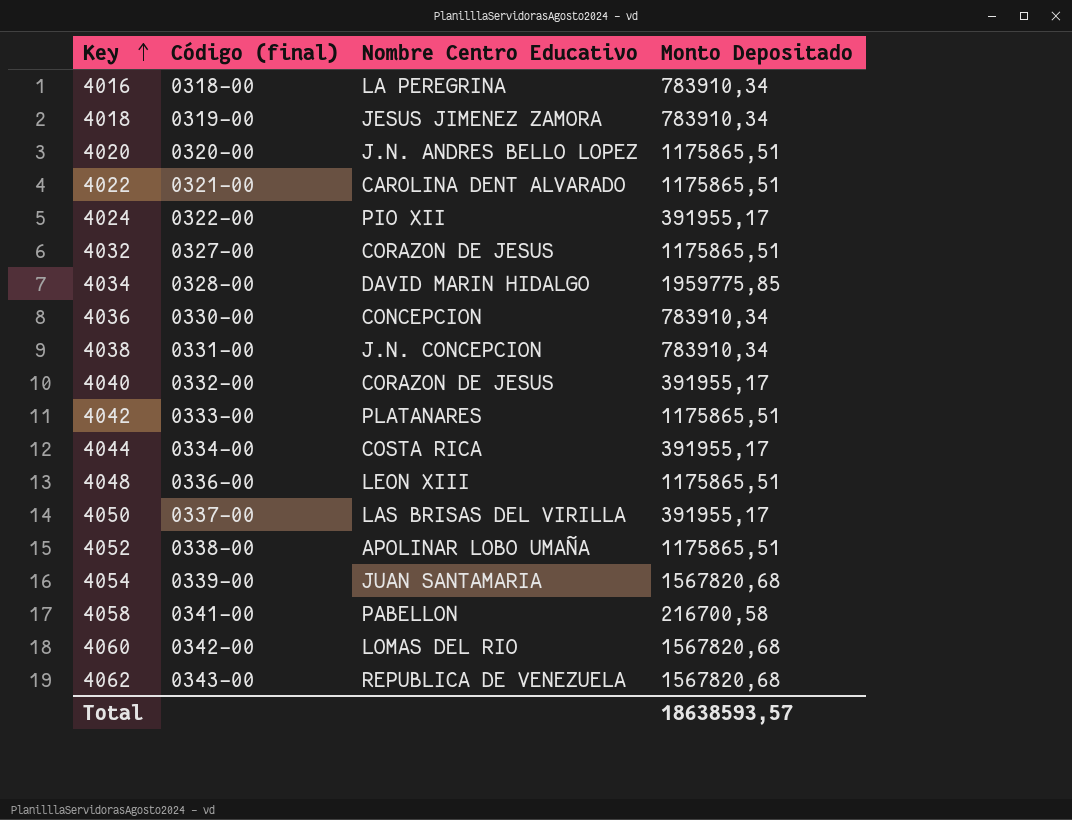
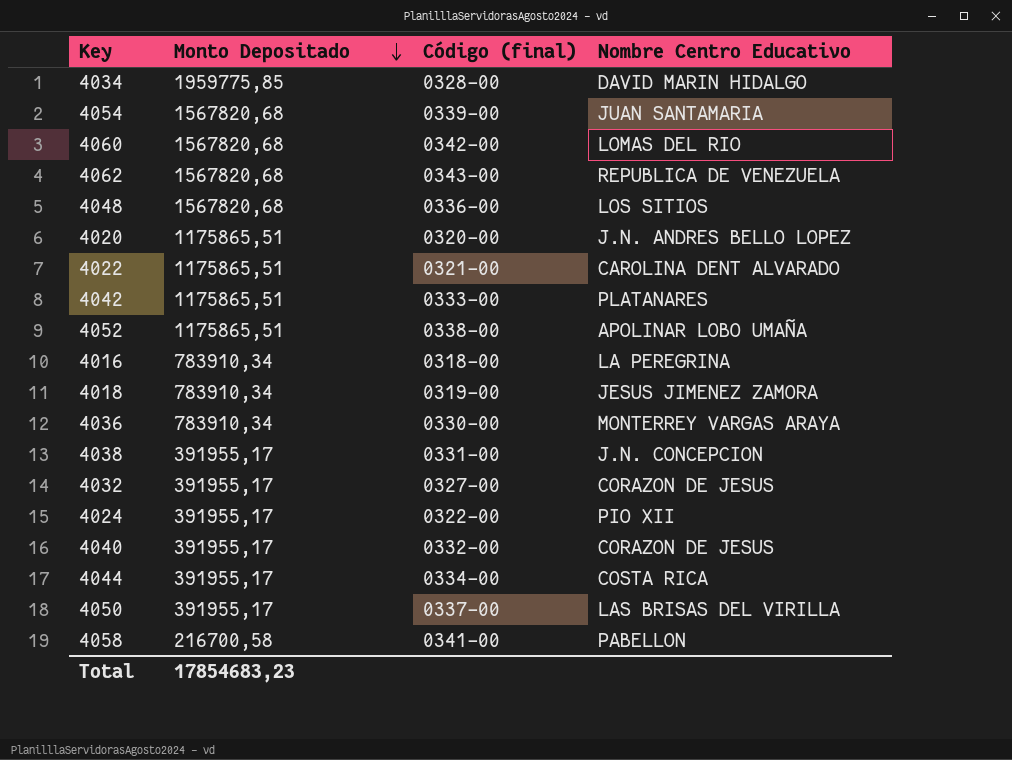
row order: Key ascending -> Monto Depositado descending
column Monto Depositado | position: 4 -> 2
4048 | Monto Depositado: 1175865,51 -> 1567820,68
4048 | Nombre Centro Educativo: LEON XIII -> LOS SITIOS
4036 | Nombre Centro Educativo: CONCEPCION -> MONTERREY VARGAS ARAYA
4038 | Monto Depositado: 783910,34 -> 391955,17
4032 | Monto Depositado: 1175865,51 -> 391955,17
Total | Monto Depositado: 18638593,57 -> 17854683,23

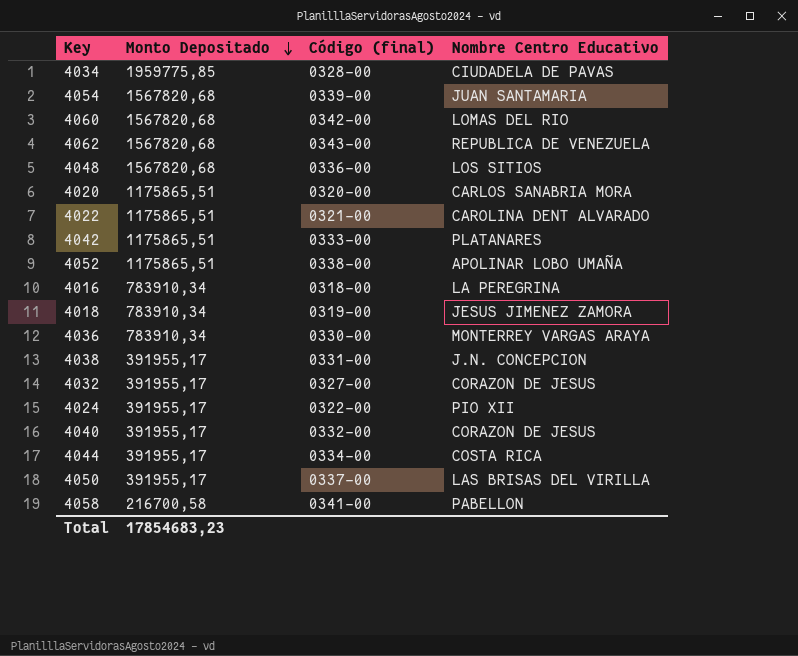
4034 | Nombre Centro Educativo: DAVID MARIN HIDALGO -> CIUDADELA DE PAVAS
4020 | Nombre Centro Educativo: J.N. ANDRES BELLO LOPEZ -> CARLOS SANABRIA MORA

